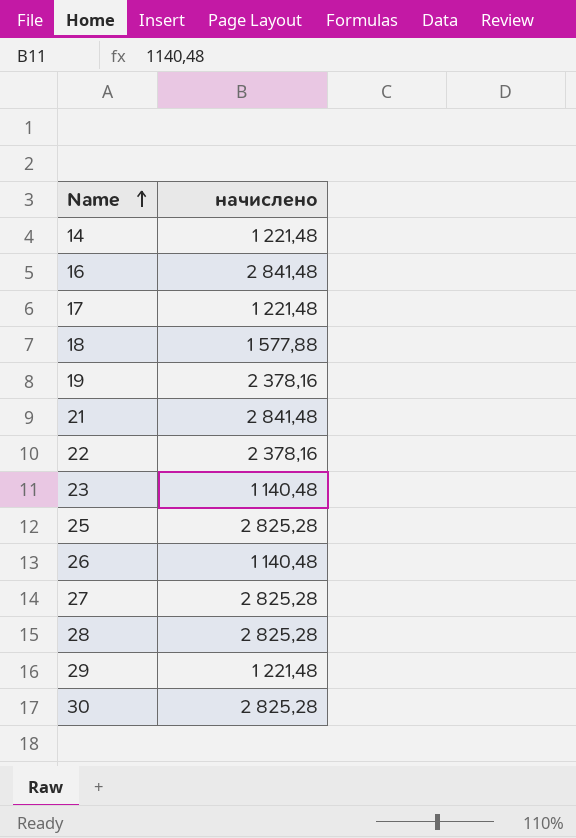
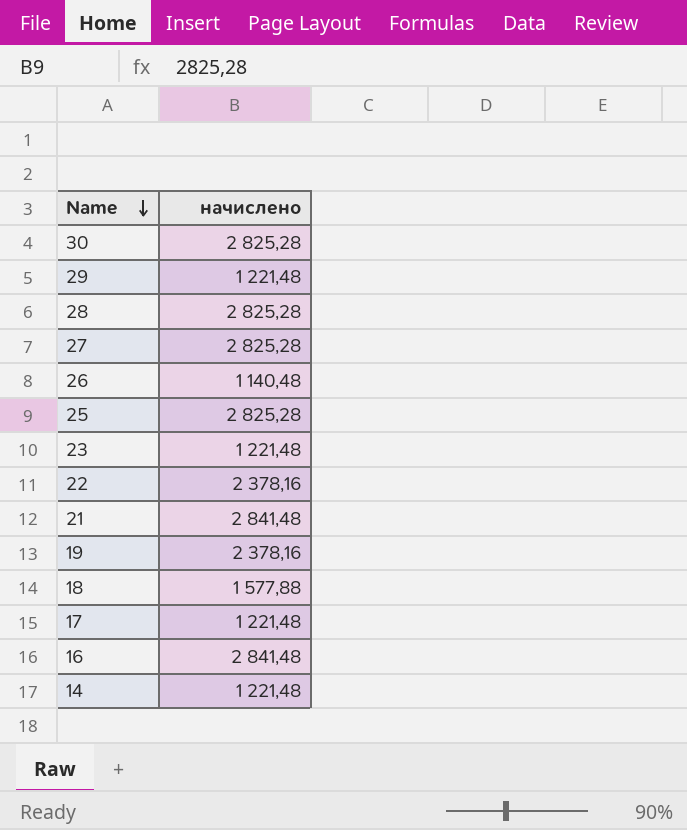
row order: Name ascending -> Name descending
23 | начислено: 1 140,48 -> 1 221,48

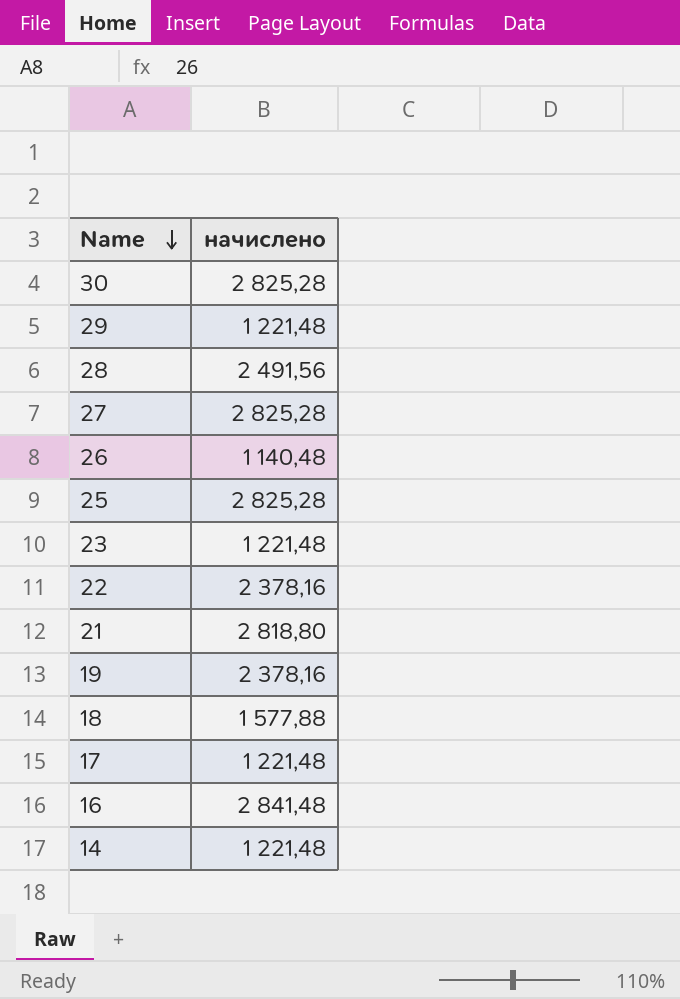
28 | начислено: 2 825,28 -> 2 491,56
21 | начислено: 2 841,48 -> 2 818,80

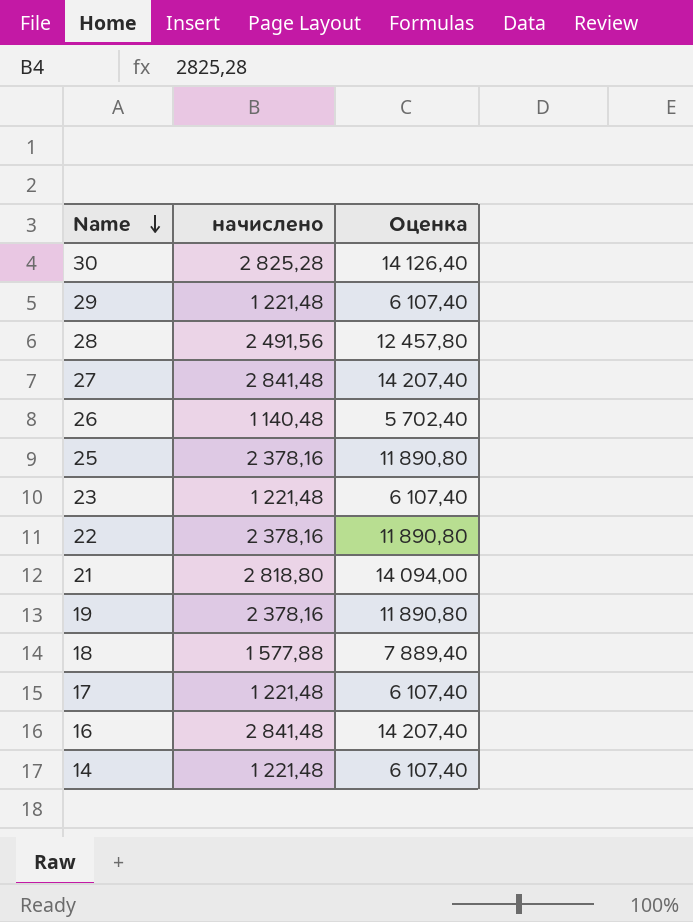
column Оценка | formula: none -> [начислено] * 5
27 | начислено: 2 825,28 -> 2 841,48
25 | начислено: 2 825,28 -> 2 378,16

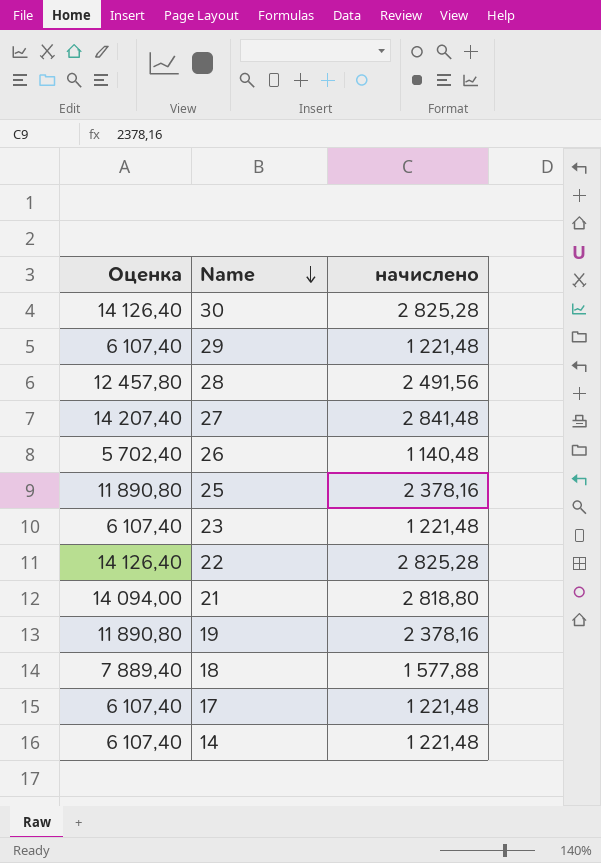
column Оценка | position: 3 -> 1
row 16: 2 841,48 | 14 207,40 -> none
22 | Оценка: 11 890,80 -> 14 126,40
22 | начислено: 2 378,16 -> 2 825,28

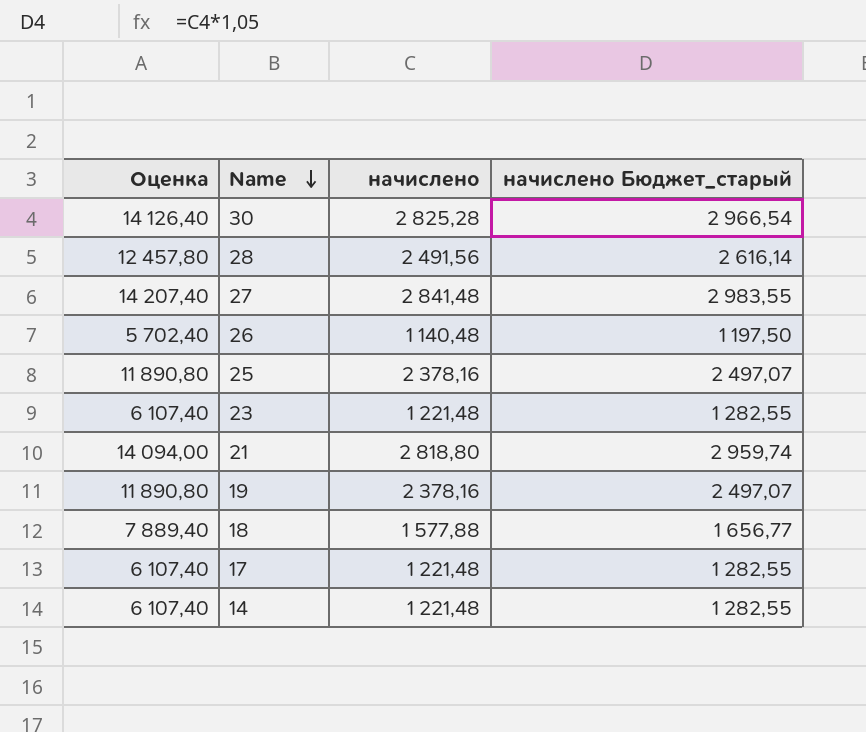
column начислено Бюджет_старый | formula: none -> [начислено] * 1,05
row 29: 6 107,40 | 1 221,48 -> none
row 22: 14 126,40 | 2 825,28 -> none

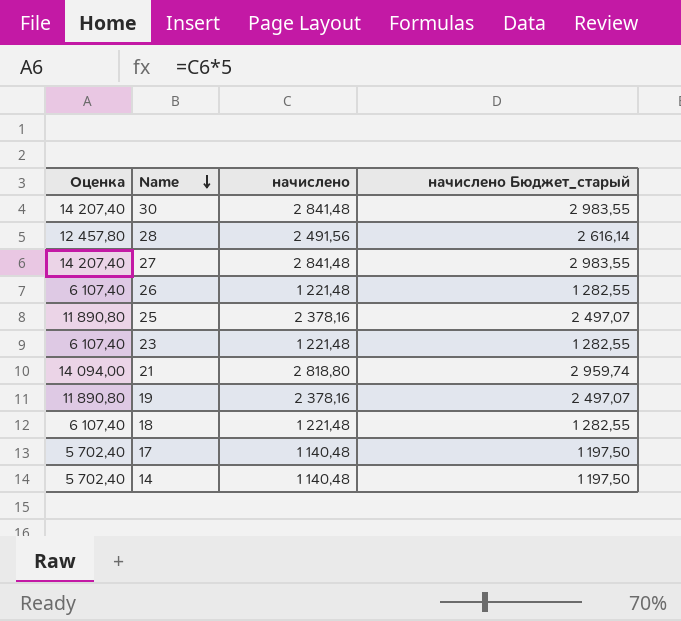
30 | Оценка: 14 126,40 -> 14 207,40
30 | начислено: 2 825,28 -> 2 841,48
30 | начислено Бюджет_старый: 2 966,54 -> 2 983,55
26 | Оценка: 5 702,40 -> 6 107,40
26 | начислено: 1 140,48 -> 1 221,48
26 | начислено Бюджет_старый: 1 197,50 -> 1 282,55
18 | Оценка: 7 889,40 -> 6 107,40
18 | начислено: 1 577,88 -> 1 221,48
18 | начислено Бюджет_старый: 1 656,77 -> 1 282,55
17 | Оценка: 6 107,40 -> 5 702,40
17 | начислено: 1 221,48 -> 1 140,48
17 | начислено Бюджет_старый: 1 282,55 -> 1 197,50
14 | Оценка: 6 107,40 -> 5 702,40
14 | начислено: 1 221,48 -> 1 140,48
14 | начислено Бюджет_старый: 1 282,55 -> 1 197,50

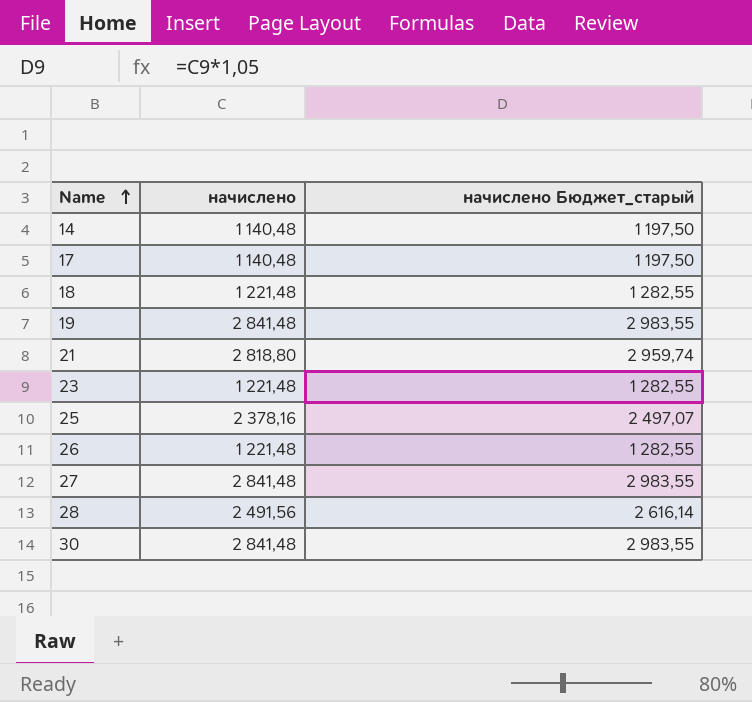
row order: Name descending -> Name ascending
column Оценка | formula: [начислено] * 5 -> none
19 | начислено: 2 378,16 -> 2 841,48
19 | начислено Бюджет_старый: 2 497,07 -> 2 983,55

